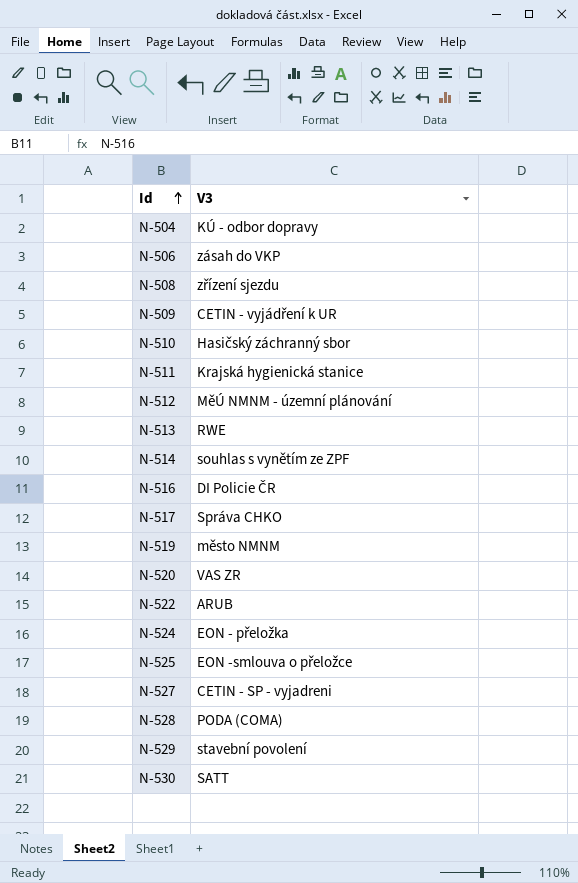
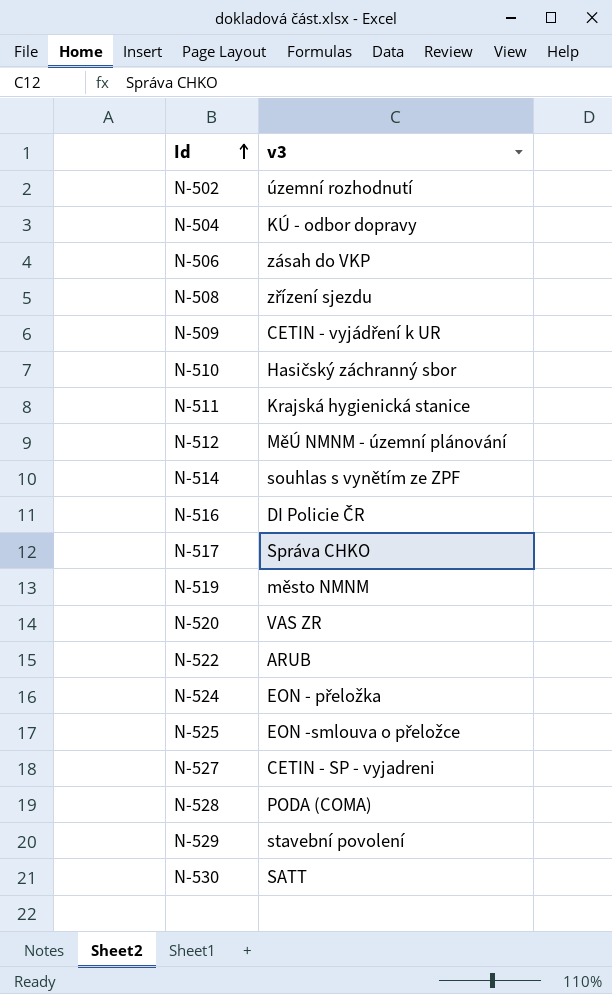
column name: V3 -> v3
row N-513: RWE -> none
row N-502: none -> územní rozhodnutí

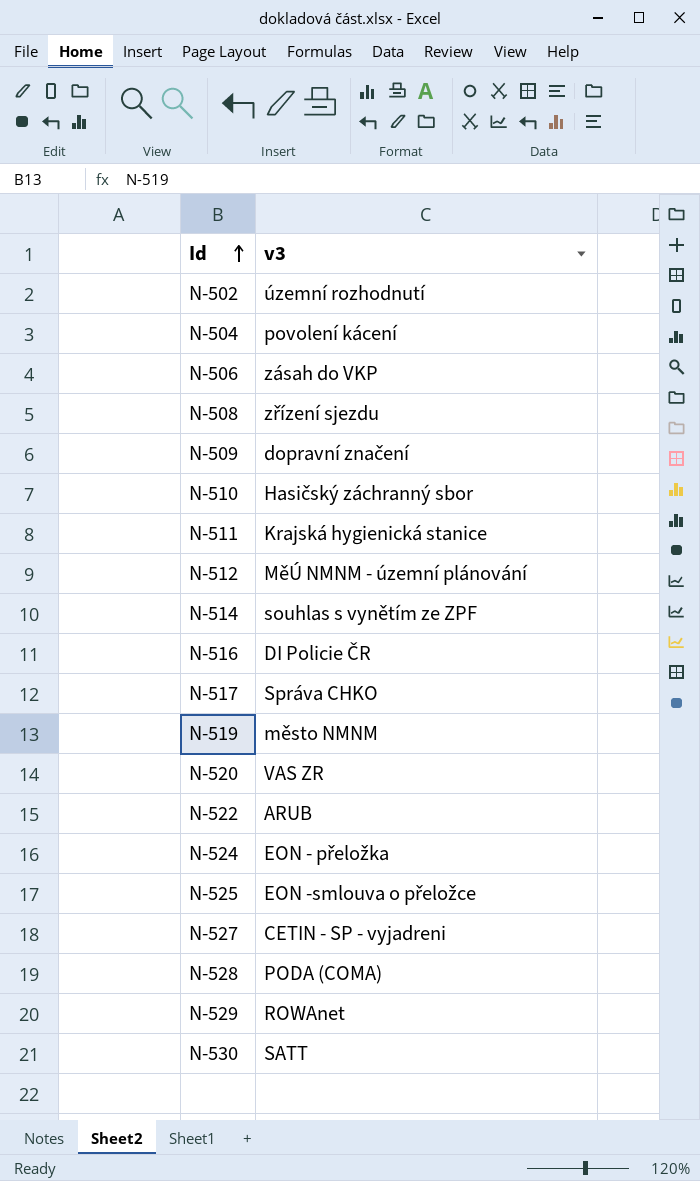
N-504 | v3: KÚ - odbor dopravy -> povolení kácení
N-509 | v3: CETIN - vyjádření k UR -> dopravní značení
N-529 | v3: stavební povolení -> ROWAnet

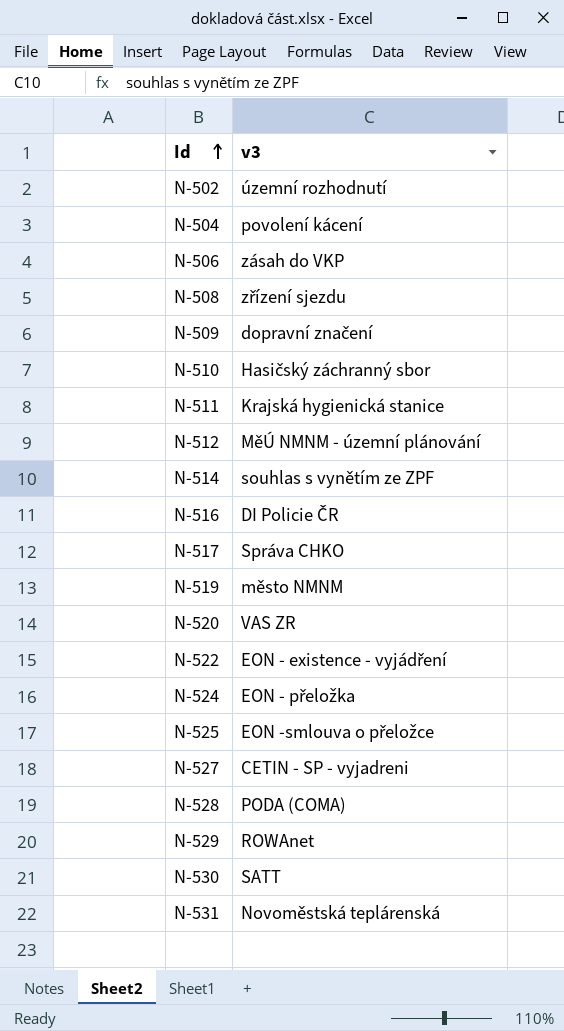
N-522 | v3: ARUB -> EON - existence - vyjádření
row N-531: none -> Novoměstská teplárenská

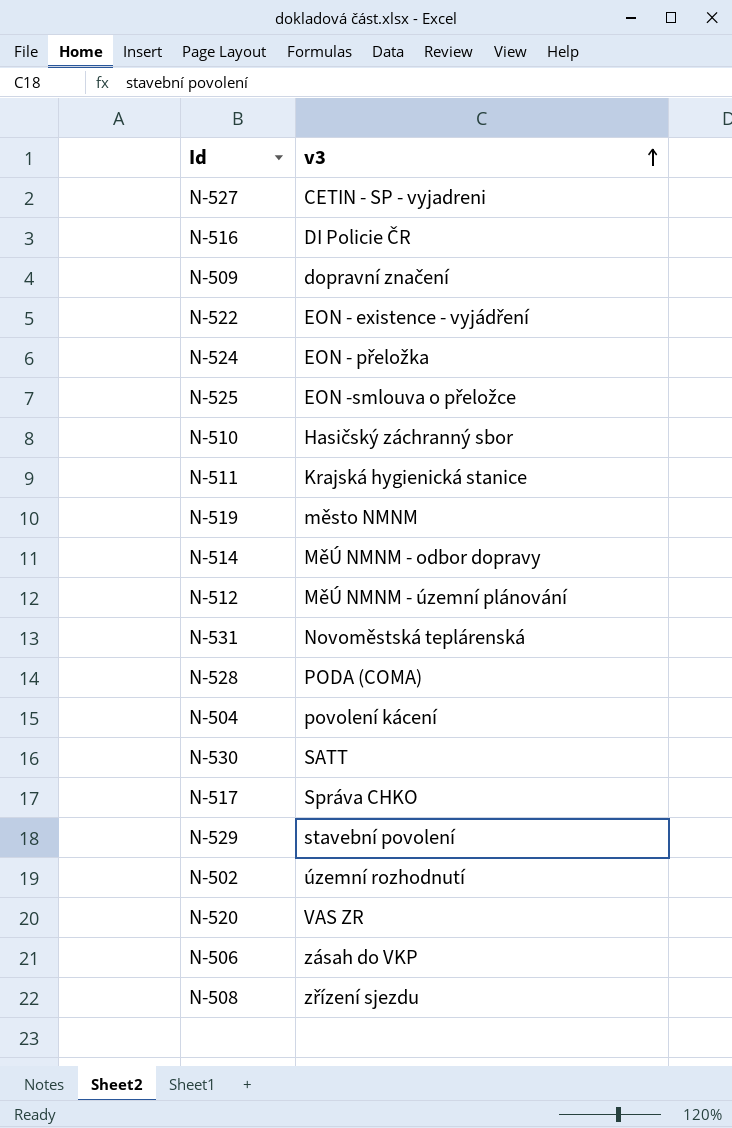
row order: Id ascending -> v3 ascending
N-514 | v3: souhlas s vynětím ze ZPF -> MěÚ NMNM - odbor dopravy
N-529 | v3: ROWAnet -> stavební povolení

